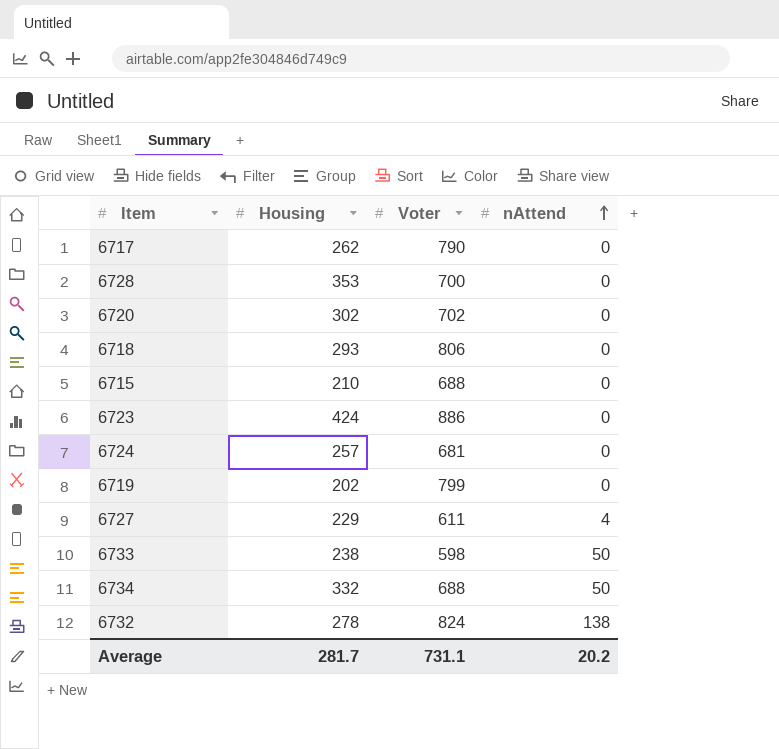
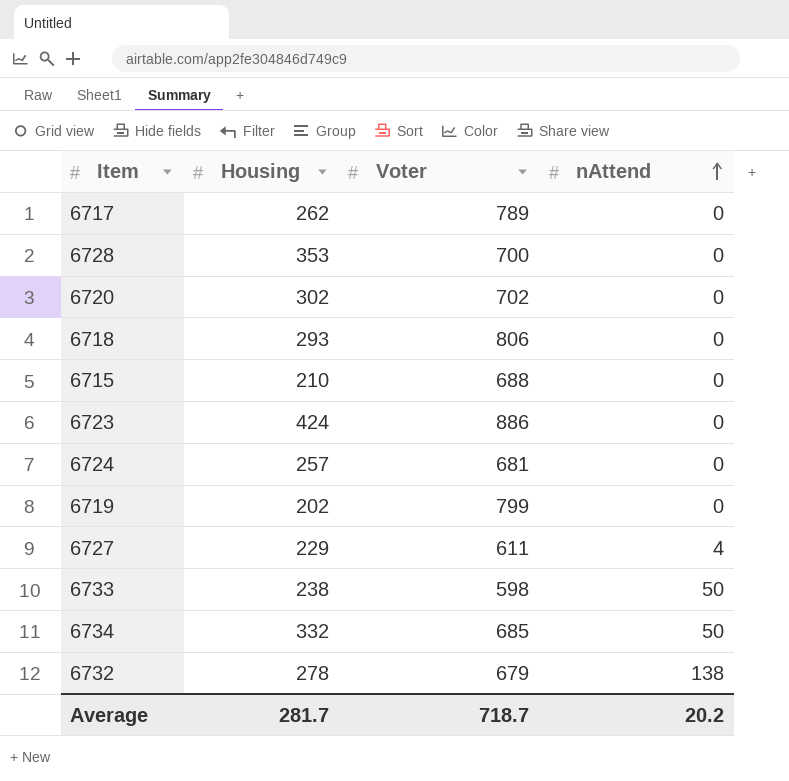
6717 | Voter: 790 -> 789
6734 | Voter: 688 -> 685
6732 | Voter: 824 -> 679
Average | Voter: 731.1 -> 718.7

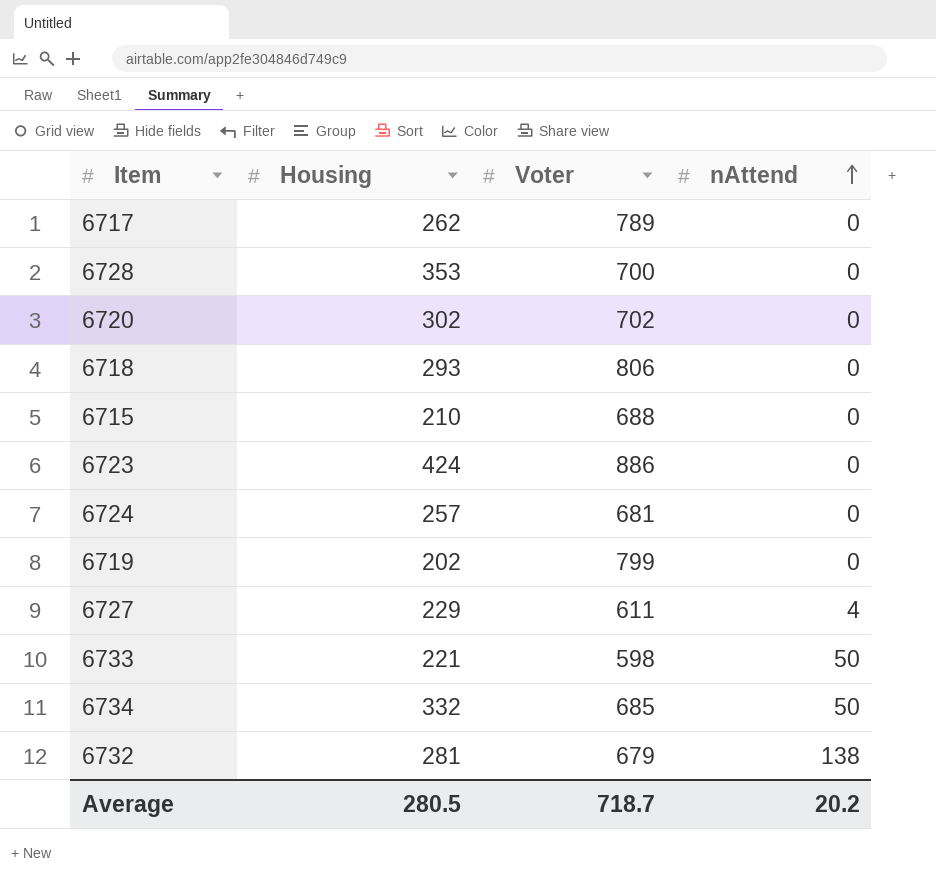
6733 | Housing: 238 -> 221
6732 | Housing: 278 -> 281
Average | Housing: 281.7 -> 280.5

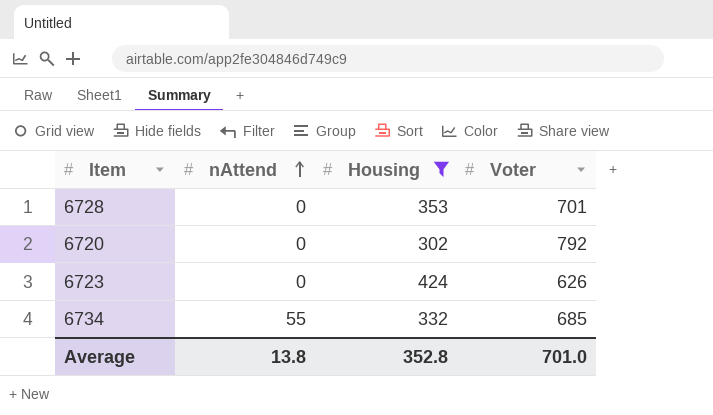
filter: none -> Housing >= 302
column nAttend | position: 4 -> 2
6728 | Voter: 700 -> 701
6720 | Voter: 702 -> 792
6723 | Voter: 886 -> 626
6734 | nAttend: 50 -> 55
Average | nAttend: 20.2 -> 13.8
Average | Housing: 280.5 -> 352.8
Average | Voter: 718.7 -> 701.0

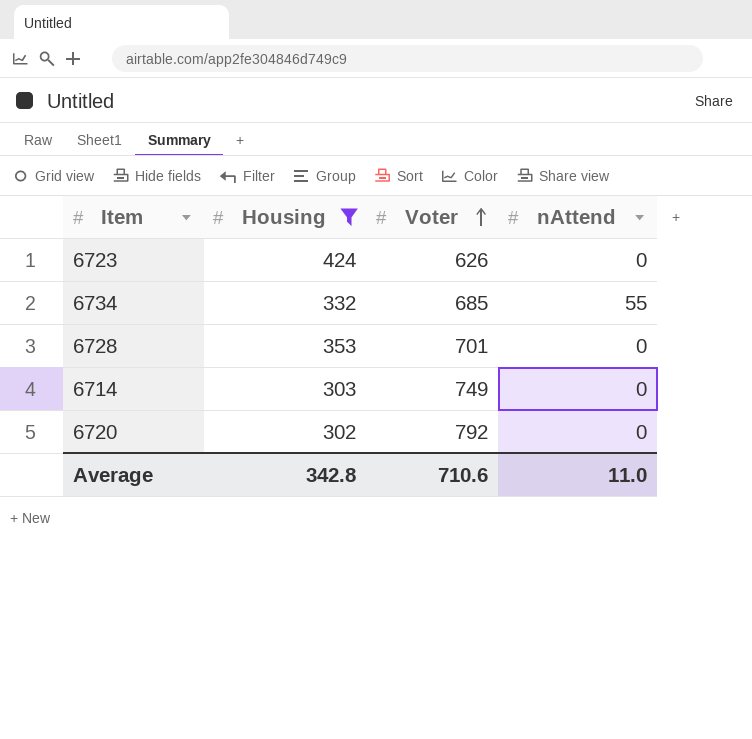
row order: nAttend ascending -> Voter ascending
column nAttend | position: 2 -> 4
row 6714: none -> 303 | 749 | 0
Average | Housing: 352.8 -> 342.8
Average | Voter: 701.0 -> 710.6
Average | nAttend: 13.8 -> 11.0

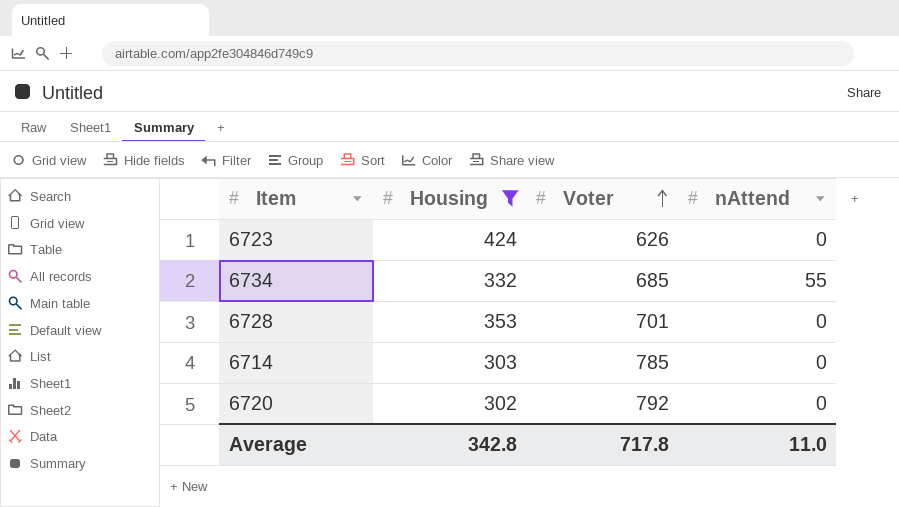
6714 | Voter: 749 -> 785
Average | Voter: 710.6 -> 717.8

